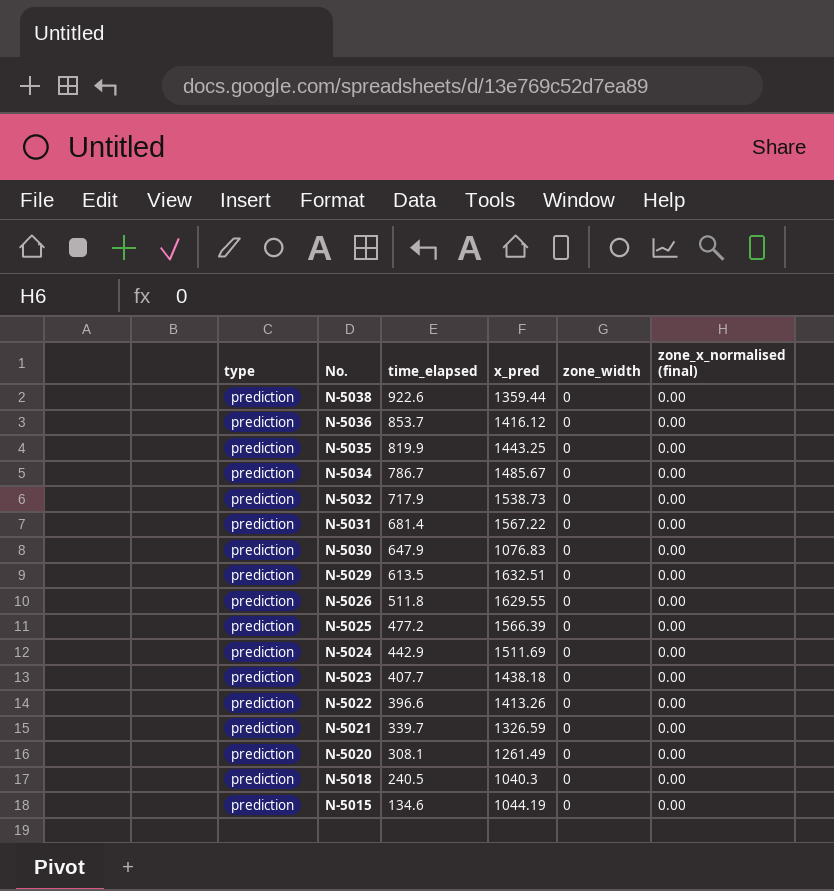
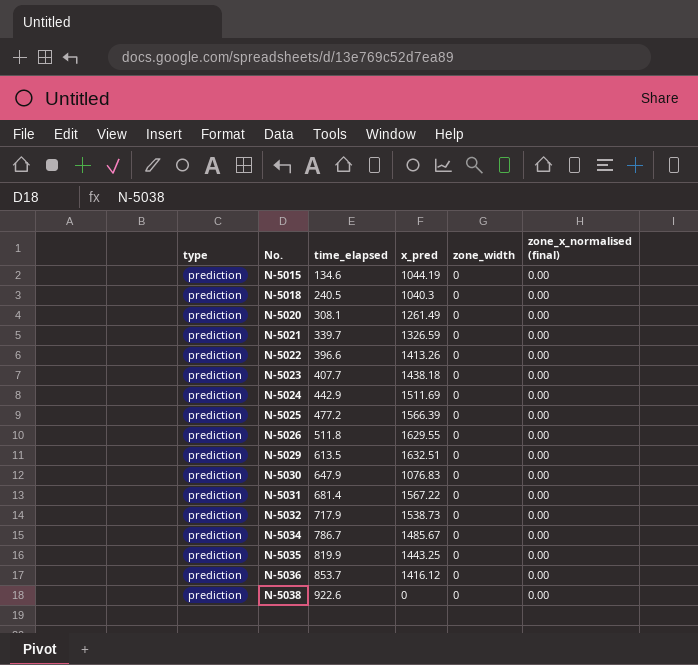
row order: No. descending -> No. ascending
N-5038 | x_pred: 1359.44 -> 0

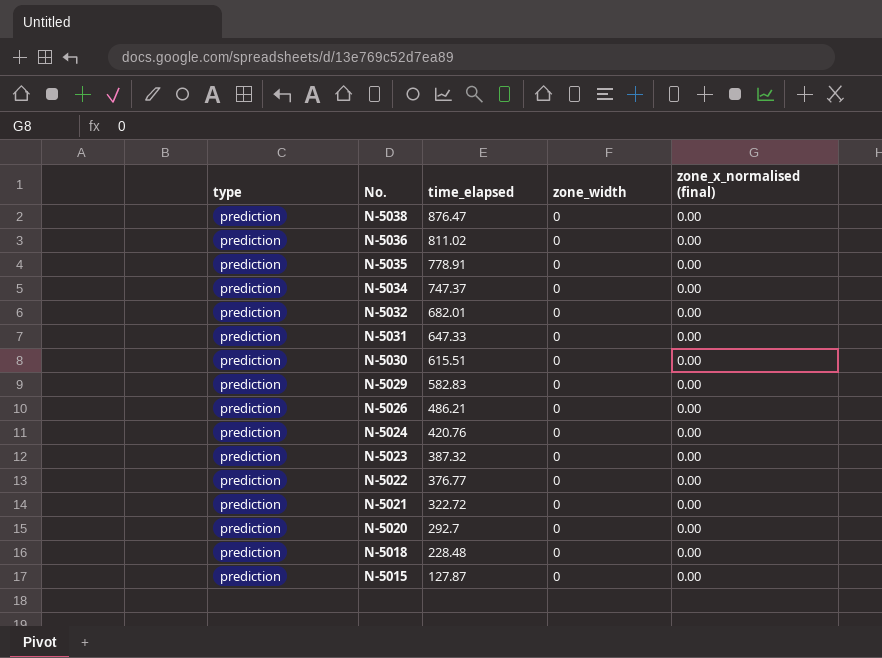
row order: No. ascending -> No. descending
column x_pred | position: 4 -> none
row N-5025: prediction | 477.2 | 1566.39 | 0 | 0.00 -> none
N-5038 | time_elapsed: 922.6 -> 876.47
N-5036 | time_elapsed: 853.7 -> 811.02
N-5035 | time_elapsed: 819.9 -> 778.91
N-5034 | time_elapsed: 786.7 -> 747.37
N-5032 | time_elapsed: 717.9 -> 682.01
N-5031 | time_elapsed: 681.4 -> 647.33
N-5030 | time_elapsed: 647.9 -> 615.51
N-5029 | time_elapsed: 613.5 -> 582.83
N-5026 | time_elapsed: 511.8 -> 486.21
N-5024 | time_elapsed: 442.9 -> 420.76
N-5023 | time_elapsed: 407.7 -> 387.32
N-5022 | time_elapsed: 396.6 -> 376.77
N-5021 | time_elapsed: 339.7 -> 322.72
N-5020 | time_elapsed: 308.1 -> 292.7
N-5018 | time_elapsed: 240.5 -> 228.48
N-5015 | time_elapsed: 134.6 -> 127.87

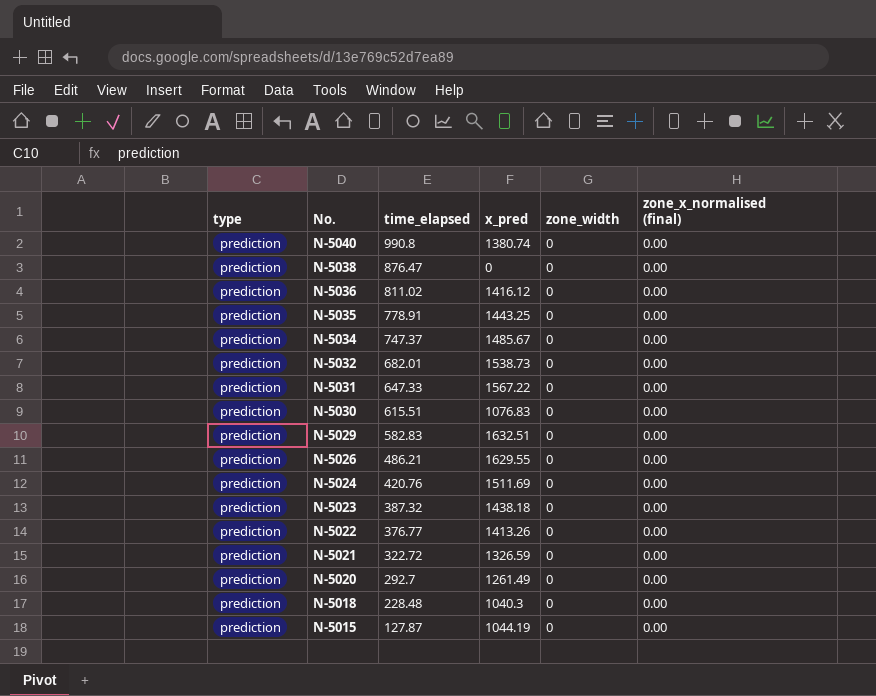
column x_pred | position: none -> 4
row N-5040: none -> prediction | 990.8 | 1380.74 | 0 | 0.00

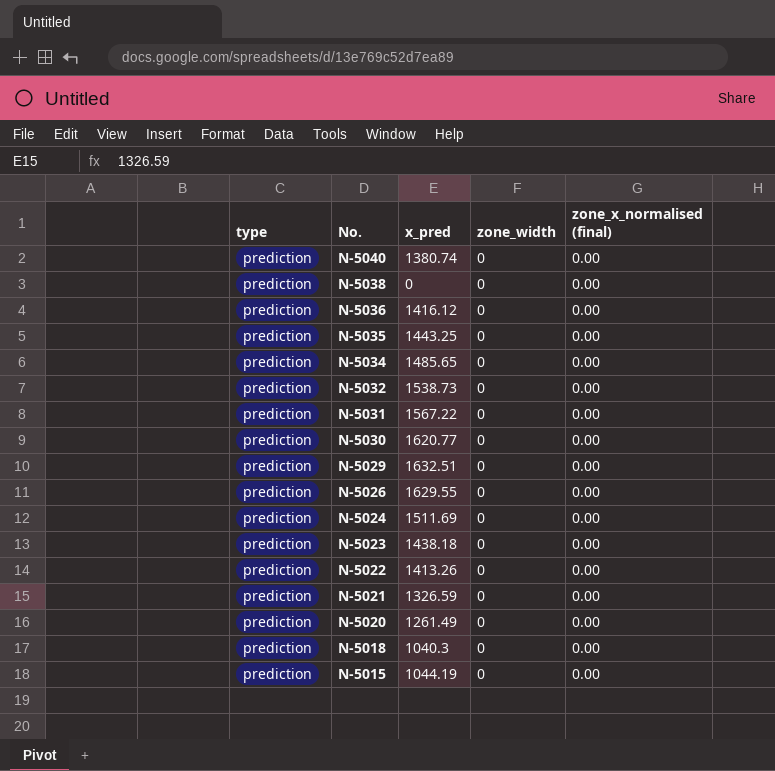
column time_elapsed | position: 3 -> none
N-5034 | x_pred: 1485.67 -> 1485.65
N-5030 | x_pred: 1076.83 -> 1620.77

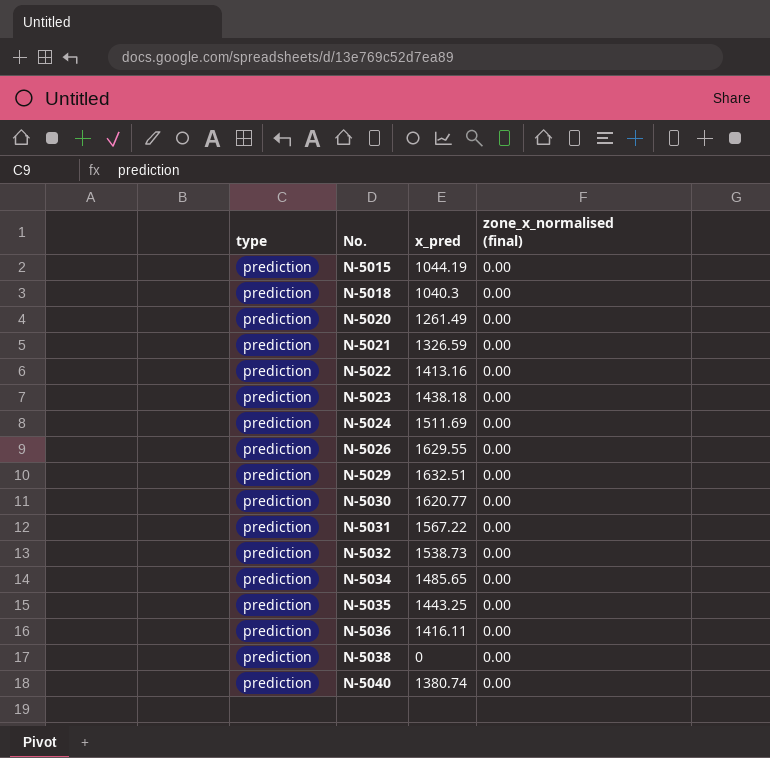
row order: No. descending -> No. ascending
column zone_width | position: 4 -> none
N-5022 | x_pred: 1413.26 -> 1413.16
N-5036 | x_pred: 1416.12 -> 1416.11

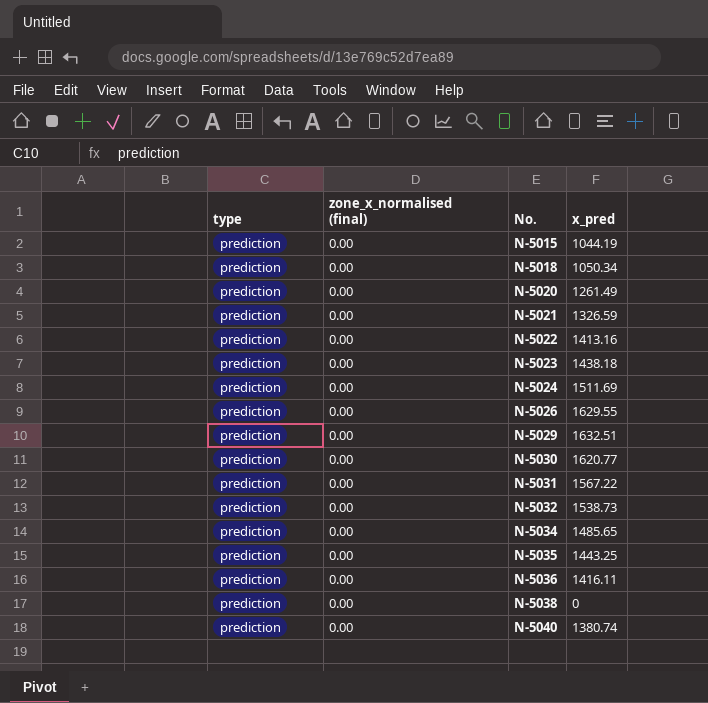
column zone_x_normalised (final) | position: 4 -> 2
N-5018 | x_pred: 1040.3 -> 1050.34

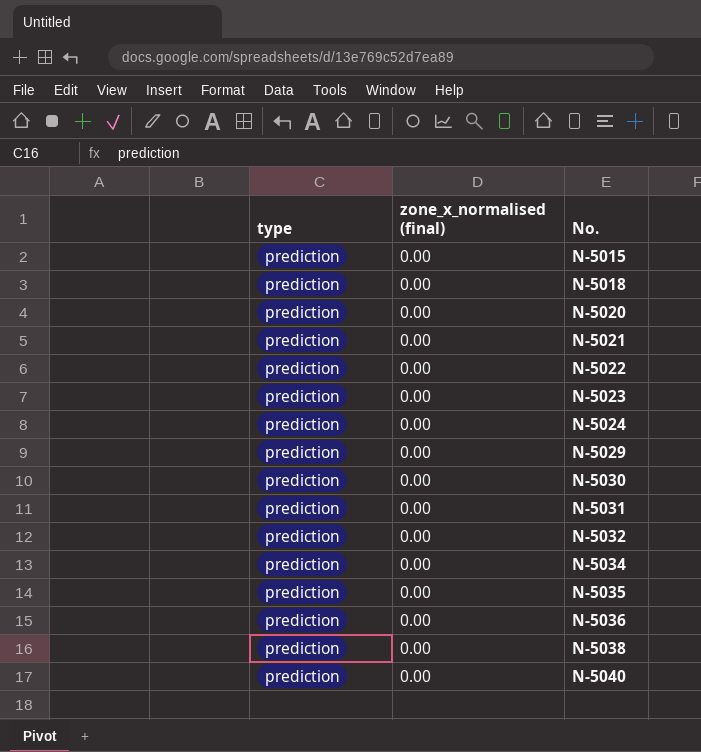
column x_pred | position: 4 -> none
row N-5026: prediction | 0.00 | 1629.55 -> none

